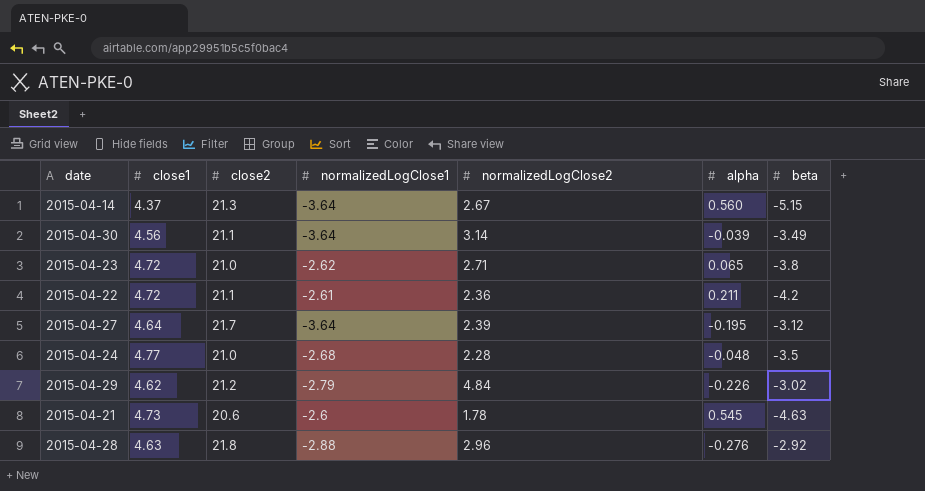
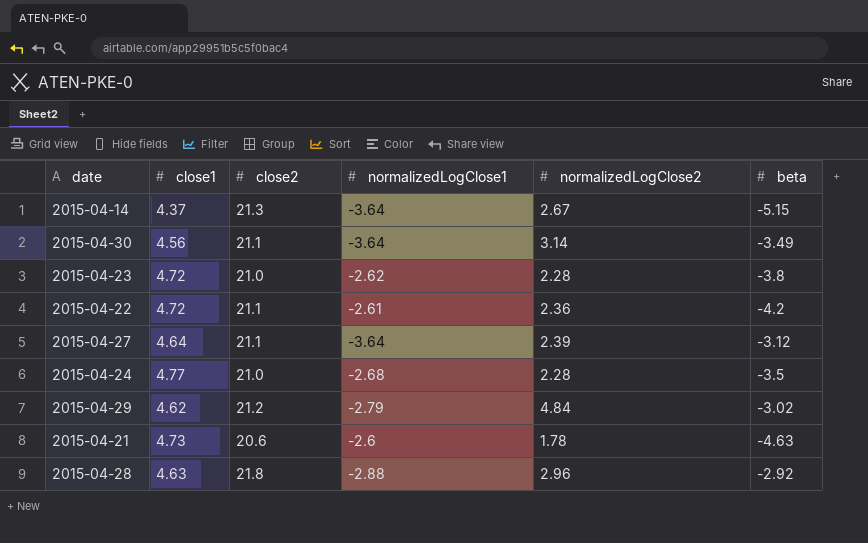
column alpha | position: 6 -> none
2015-04-23 | normalizedLogClose2: 2.71 -> 2.28
2015-04-27 | close2: 21.7 -> 21.1

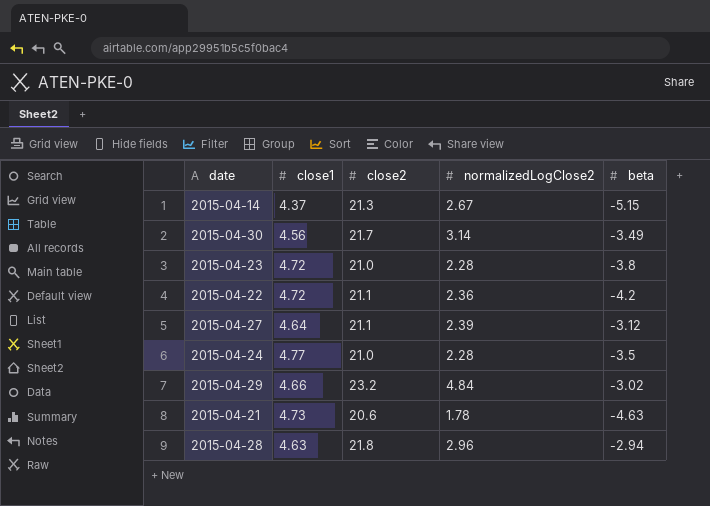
column normalizedLogClose1 | position: 4 -> none
2015-04-30 | close2: 21.1 -> 21.7
2015-04-29 | close1: 4.62 -> 4.66
2015-04-29 | close2: 21.2 -> 23.2
2015-04-28 | beta: -2.92 -> -2.94

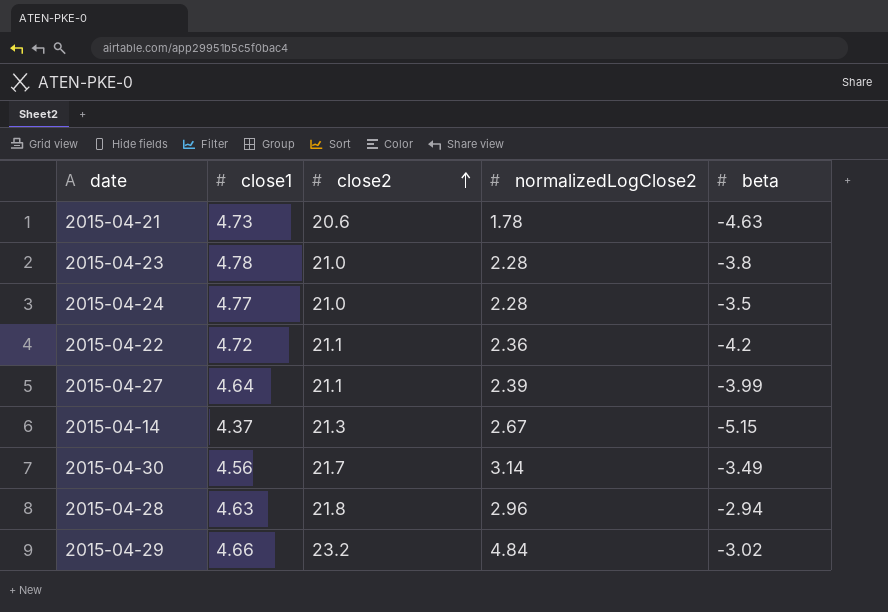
row order: none -> close2 ascending
2015-04-23 | close1: 4.72 -> 4.78
2015-04-27 | beta: -3.12 -> -3.99

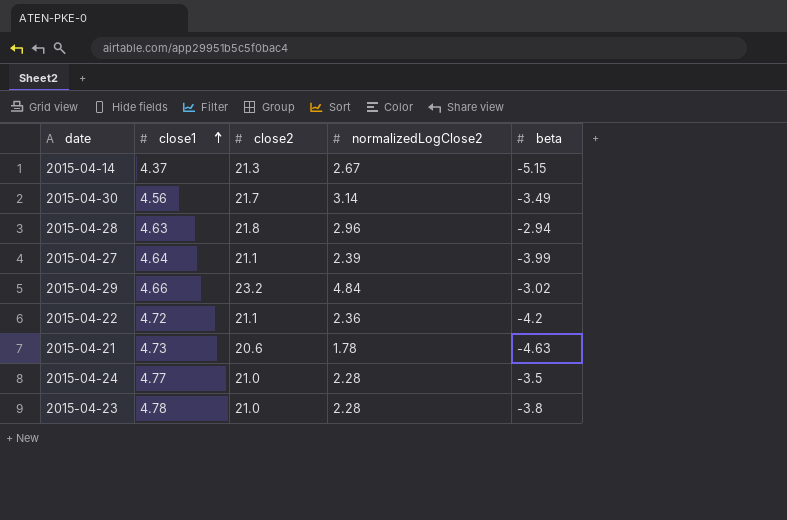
row order: close2 ascending -> close1 ascending

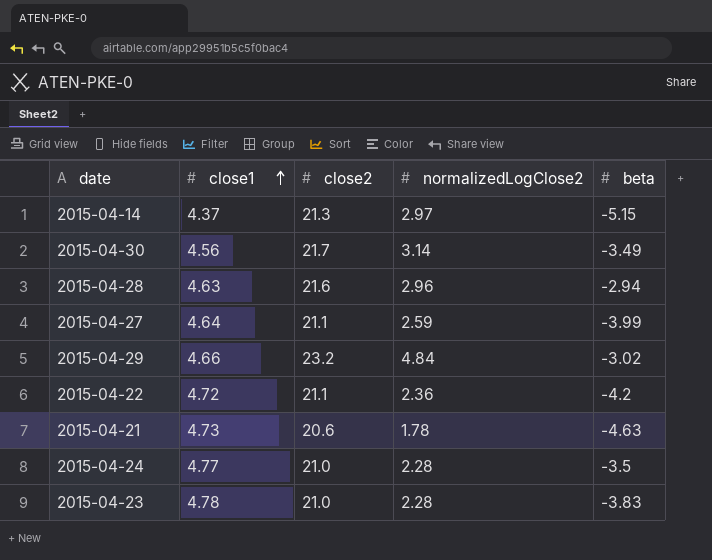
2015-04-14 | normalizedLogClose2: 2.67 -> 2.97
2015-04-28 | close2: 21.8 -> 21.6
2015-04-27 | normalizedLogClose2: 2.39 -> 2.59
2015-04-23 | beta: -3.8 -> -3.83

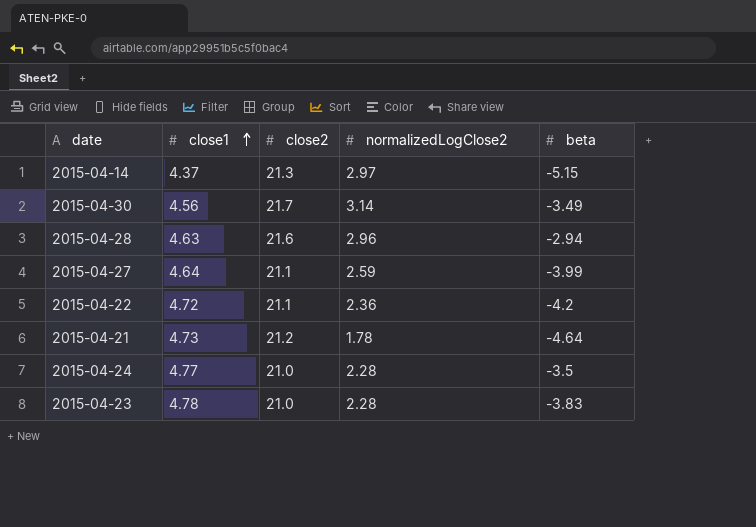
row 2015-04-29: 4.66 | 23.2 | 4.84 | -3.02 -> none
2015-04-21 | close2: 20.6 -> 21.2
2015-04-21 | beta: -4.63 -> -4.64

